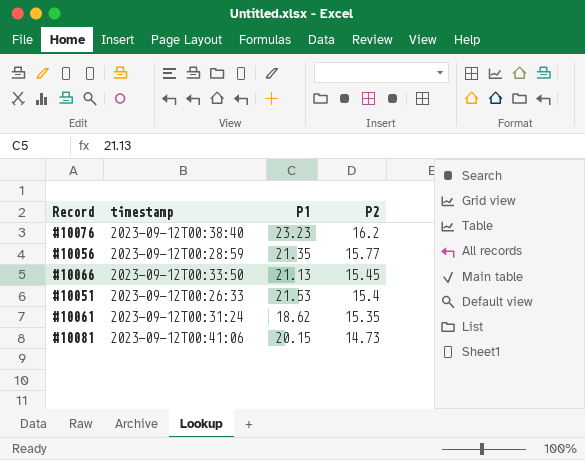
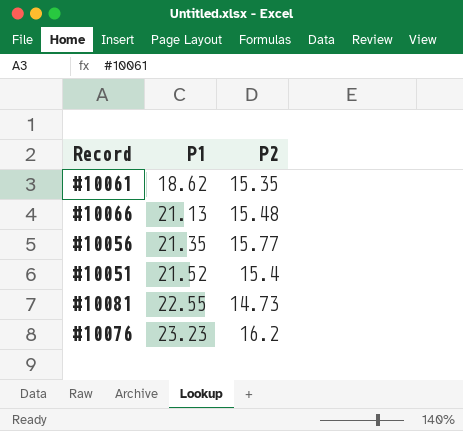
row order: P2 descending -> P1 ascending
column timestamp | position: 2 -> none
#10066 | P2: 15.45 -> 15.48
#10051 | P1: 21.53 -> 21.52
#10081 | P1: 20.15 -> 22.55

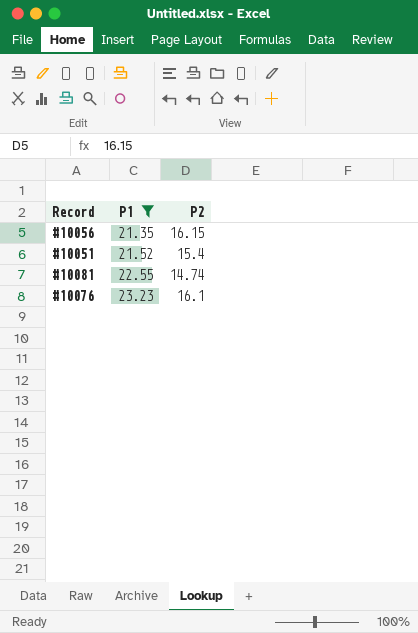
filter: none -> P1 >= 21.35
#10056 | P2: 15.77 -> 16.15
#10081 | P2: 14.73 -> 14.74
#10076 | P2: 16.2 -> 16.1

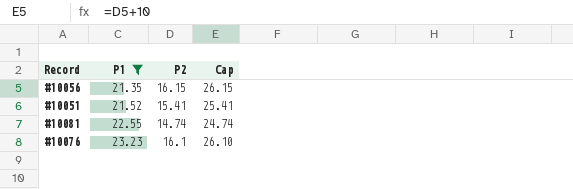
column Cap | formula: none -> [P2] + 10
#10051 | P2: 15.4 -> 15.41

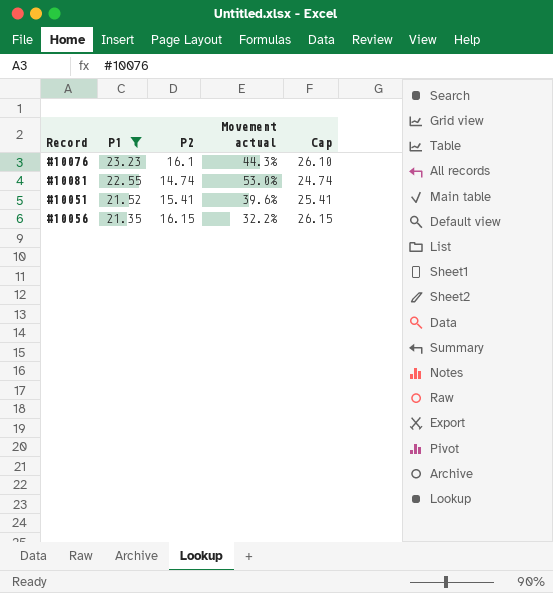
row order: P1 ascending -> P1 descending
column Movement actual | formula: none -> ([P1] - [P2]) / [P2]

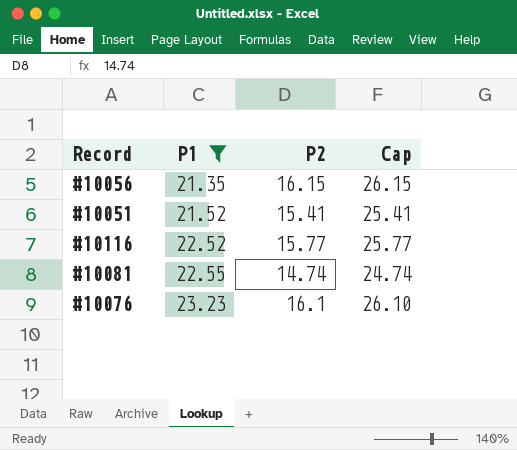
row order: P1 descending -> P1 ascending
column Movement actual | formula: ([P1] - [P2]) / [P2] -> none
row #10116: none -> 22.52 | 15.77 | 25.77

